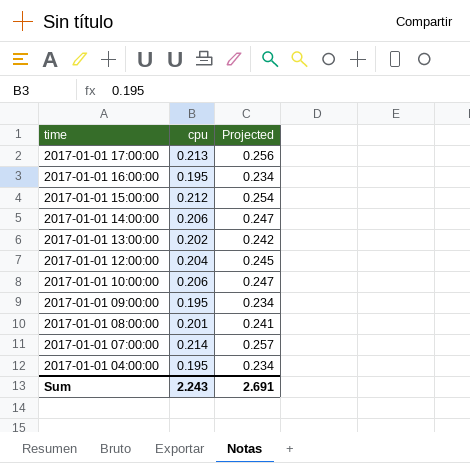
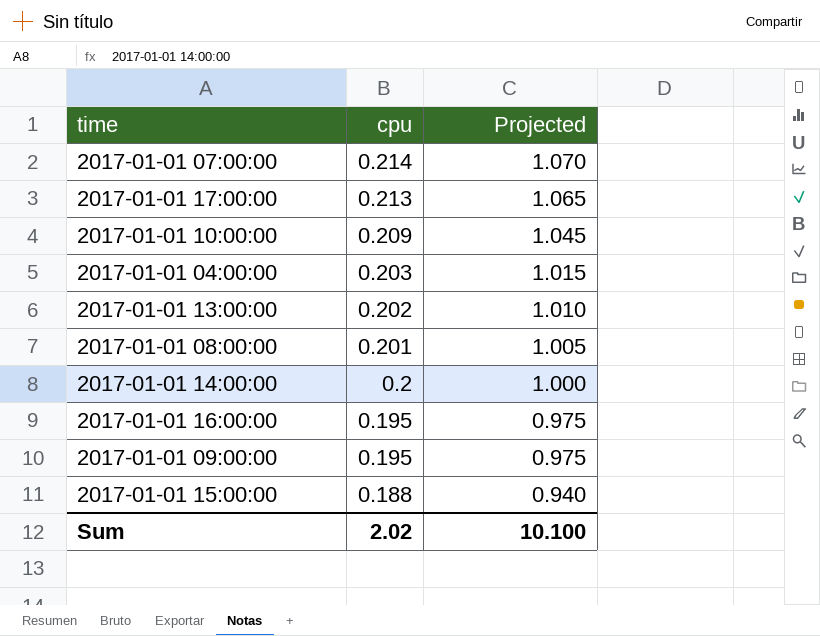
row order: time descending -> cpu descending
column Projected | formula: [cpu] * 1.2 -> [cpu] * 5
row 2017-01-01 12:00:00: 0.204 | 0.245 -> none
2017-01-01 10:00:00 | cpu: 0.206 -> 0.209
2017-01-01 04:00:00 | cpu: 0.195 -> 0.203
2017-01-01 14:00:00 | cpu: 0.206 -> 0.2
2017-01-01 15:00:00 | cpu: 0.212 -> 0.188
Sum | cpu: 2.243 -> 2.02
Sum | Projected: 2.691 -> 10.100

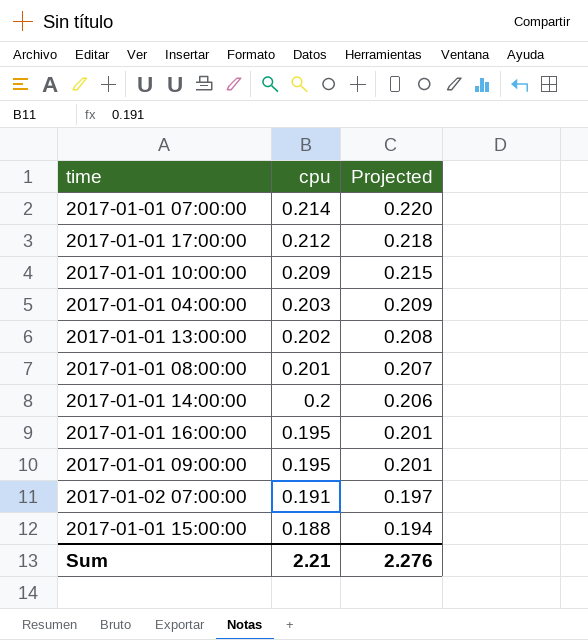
column Projected | formula: [cpu] * 5 -> [cpu] * 1.03
2017-01-01 17:00:00 | cpu: 0.213 -> 0.212
row 2017-01-02 07:00:00: none -> 0.191 | 0.197
Sum | cpu: 2.02 -> 2.21
Sum | Projected: 10.100 -> 2.276

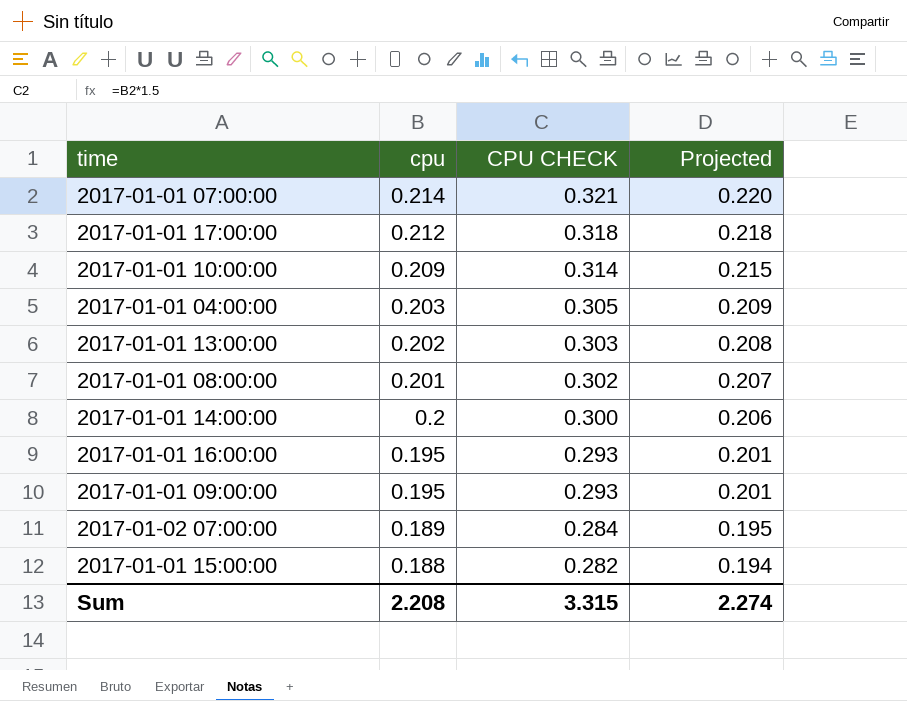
column CPU CHECK | formula: none -> [cpu] * 1.5
2017-01-02 07:00:00 | cpu: 0.191 -> 0.189
2017-01-02 07:00:00 | Projected: 0.197 -> 0.195
Sum | cpu: 2.21 -> 2.208
Sum | Projected: 2.276 -> 2.274

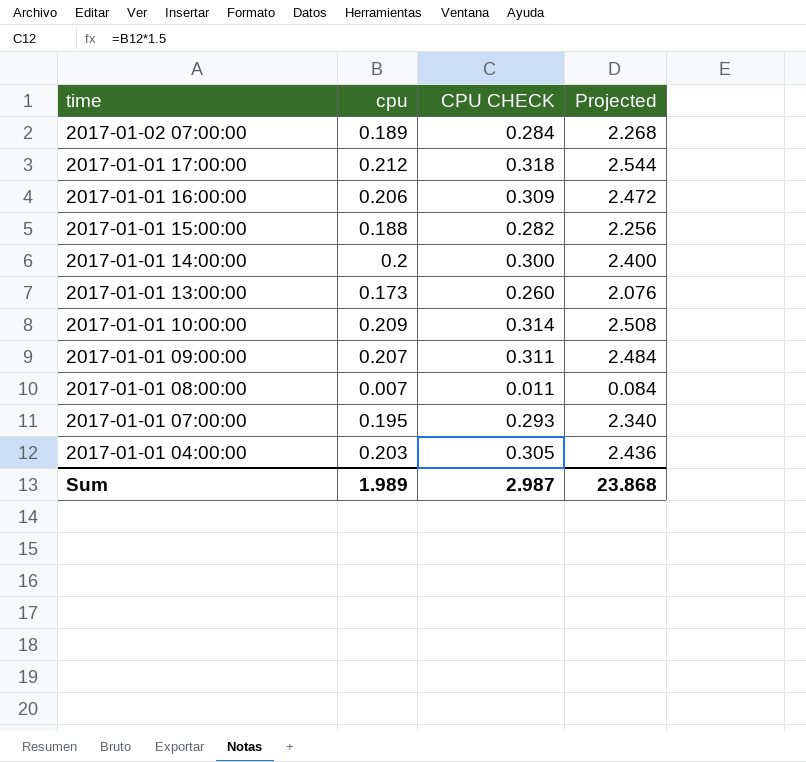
row order: cpu descending -> time descending
column Projected | formula: [cpu] * 1.03 -> [cpu] * 12
2017-01-01 16:00:00 | cpu: 0.195 -> 0.206
2017-01-01 16:00:00 | CPU CHECK: 0.293 -> 0.309
2017-01-01 13:00:00 | cpu: 0.202 -> 0.173
2017-01-01 13:00:00 | CPU CHECK: 0.303 -> 0.260
2017-01-01 09:00:00 | cpu: 0.195 -> 0.207
2017-01-01 09:00:00 | CPU CHECK: 0.293 -> 0.311
2017-01-01 08:00:00 | cpu: 0.201 -> 0.007
2017-01-01 08:00:00 | CPU CHECK: 0.302 -> 0.011
2017-01-01 07:00:00 | cpu: 0.214 -> 0.195
2017-01-01 07:00:00 | CPU CHECK: 0.321 -> 0.293
Sum | cpu: 2.208 -> 1.989
Sum | CPU CHECK: 3.315 -> 2.987
Sum | Projected: 2.274 -> 23.868

